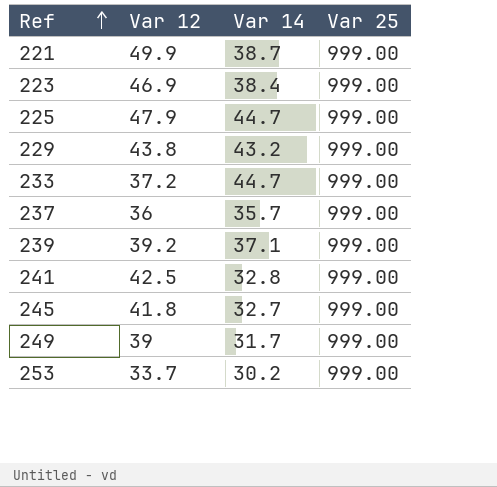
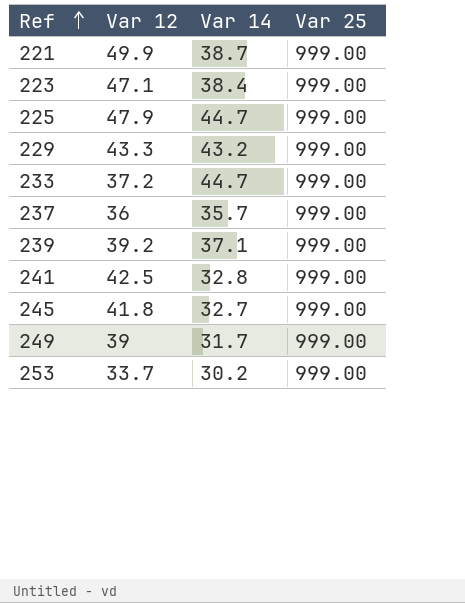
223 | Var 12: 46.9 -> 47.1
229 | Var 12: 43.8 -> 43.3

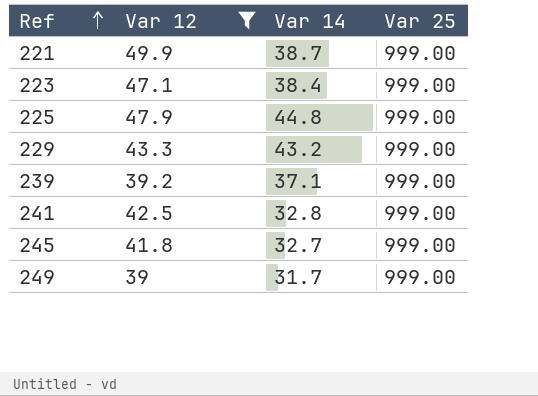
filter: none -> Var 12 >= 39
225 | Var 14: 44.7 -> 44.8

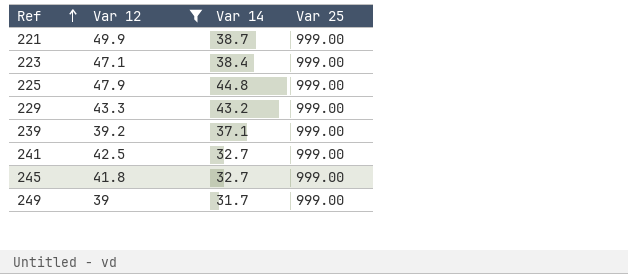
241 | Var 14: 32.8 -> 32.7

